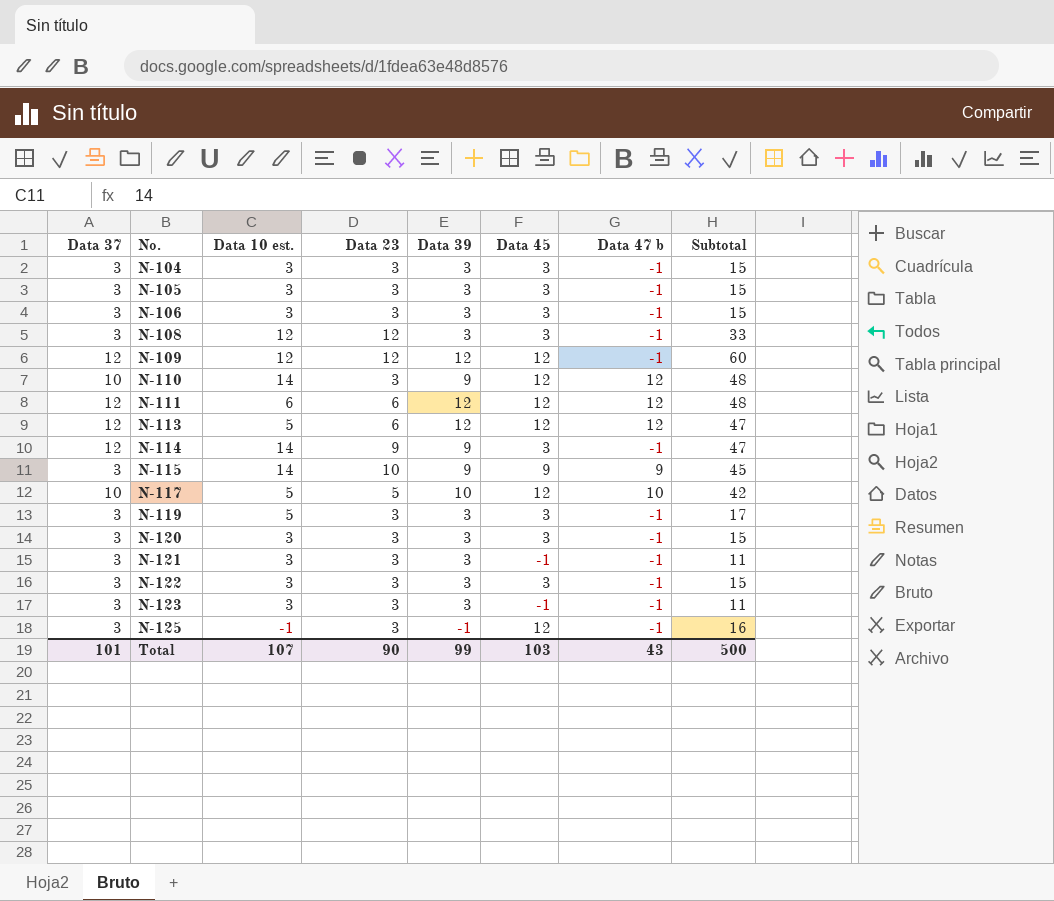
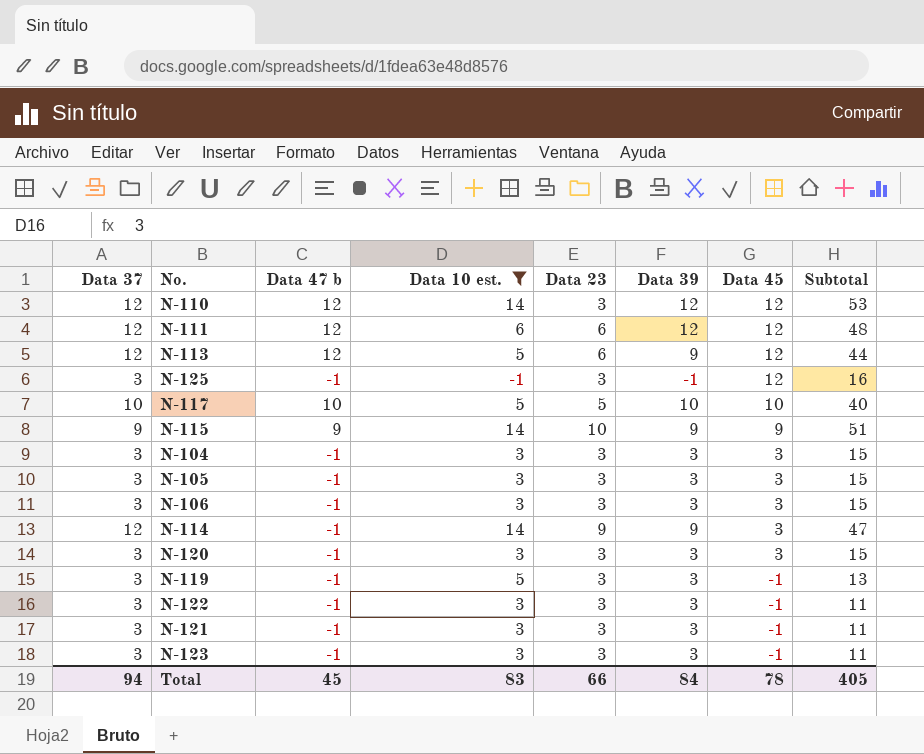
filter: none -> Data 10 est. != 12
row order: No. ascending -> Data 45 descending
column Data 47 b | position: 7 -> 3
N-110 | Data 37: 10 -> 12
N-110 | Data 39: 9 -> 12
N-110 | Subtotal: 48 -> 53
N-113 | Data 39: 12 -> 9
N-113 | Subtotal: 47 -> 44
N-117 | Data 45: 12 -> 10
N-117 | Subtotal: 42 -> 40
N-115 | Data 37: 3 -> 9
N-115 | Subtotal: 45 -> 51
N-119 | Data 45: 3 -> -1
N-119 | Subtotal: 17 -> 13
N-122 | Data 45: 3 -> -1
N-122 | Subtotal: 15 -> 11
Total | Data 37: 101 -> 94
Total | Data 47 b: 43 -> 45
Total | Data 10 est.: 107 -> 83
Total | Data 23: 90 -> 66
Total | Data 39: 99 -> 84
Total | Data 45: 103 -> 78
Total | Subtotal: 500 -> 405

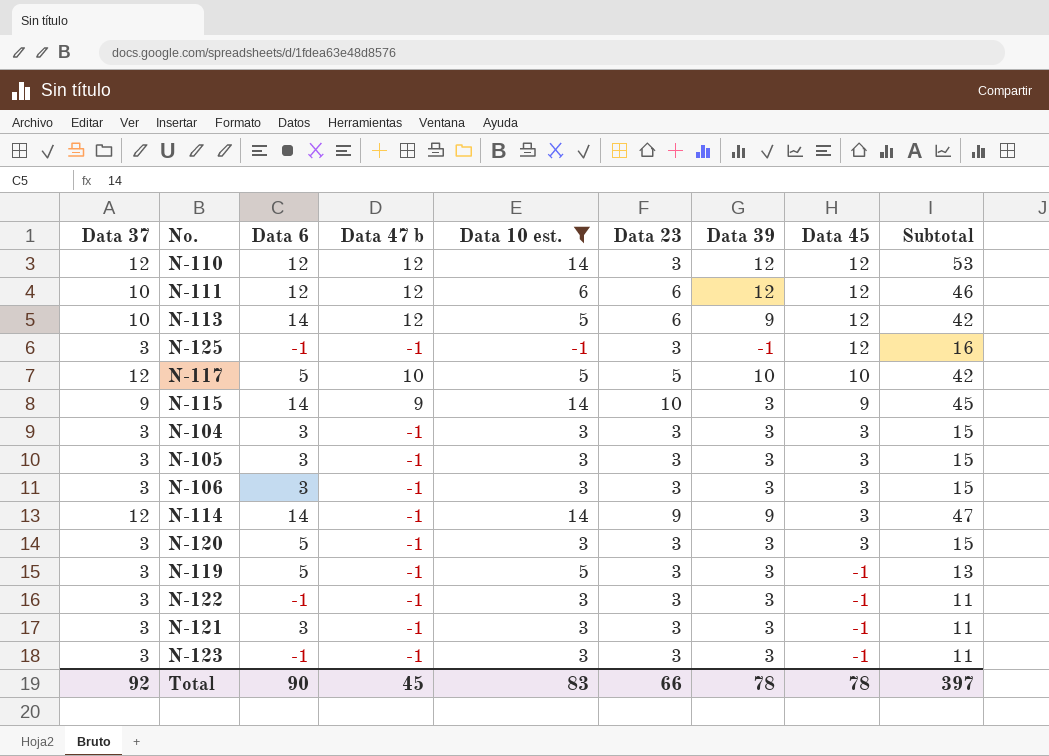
column Data 6 | position: none -> 3
N-111 | Data 37: 12 -> 10
N-111 | Subtotal: 48 -> 46
N-113 | Data 37: 12 -> 10
N-113 | Subtotal: 44 -> 42
N-117 | Data 37: 10 -> 12
N-117 | Subtotal: 40 -> 42
N-115 | Data 39: 9 -> 3
N-115 | Subtotal: 51 -> 45
Total | Data 37: 94 -> 92
Total | Data 39: 84 -> 78
Total | Subtotal: 405 -> 397

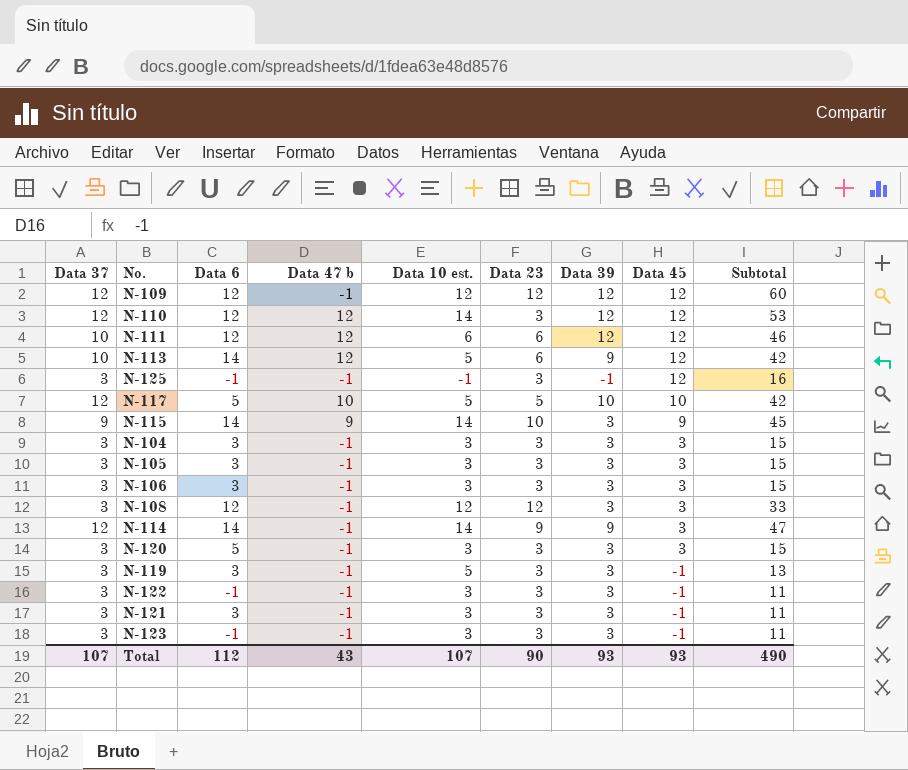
filter: Data 10 est. != 12 -> none
N-119 | Data 6: 5 -> 3
Total | Data 37: 92 -> 107
Total | Data 6: 90 -> 112
Total | Data 47 b: 45 -> 43
Total | Data 10 est.: 83 -> 107
Total | Data 23: 66 -> 90
Total | Data 39: 78 -> 93
Total | Data 45: 78 -> 93
Total | Subtotal: 397 -> 490

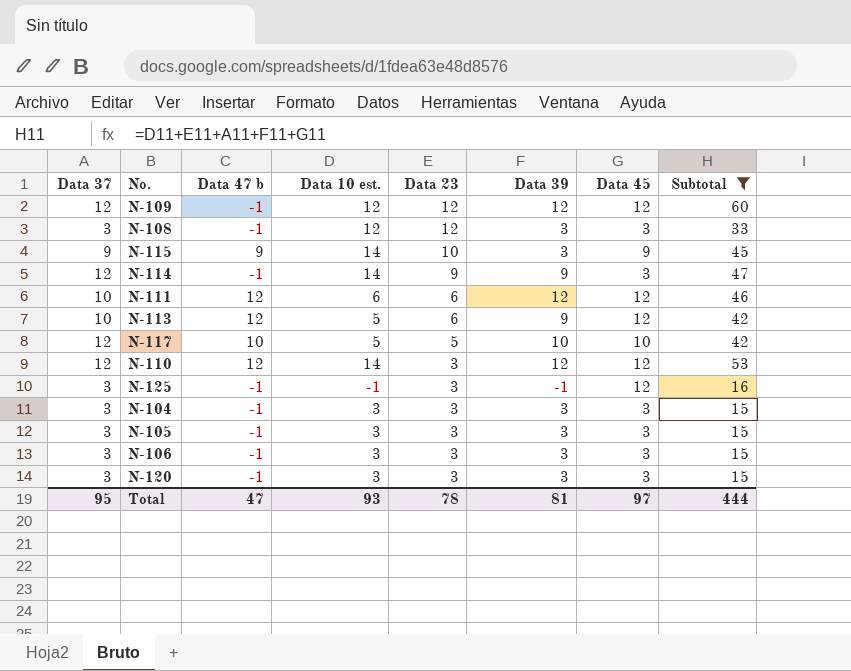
filter: none -> Subtotal >= 15
row order: Data 45 descending -> Data 23 descending
column Data 6 | position: 3 -> none
Total | Data 37: 107 -> 95
Total | Data 47 b: 43 -> 47
Total | Data 10 est.: 107 -> 93
Total | Data 23: 90 -> 78
Total | Data 39: 93 -> 81
Total | Data 45: 93 -> 97
Total | Subtotal: 490 -> 444

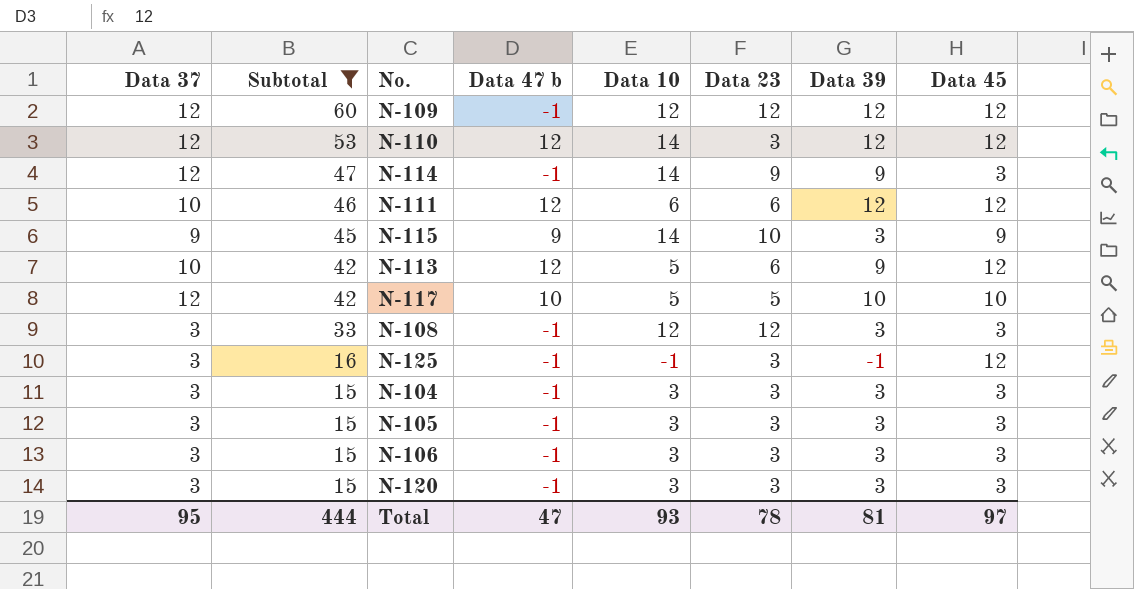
row order: Data 23 descending -> Subtotal descending
column Subtotal | position: 8 -> 2
column name: Data 10 est. -> Data 10

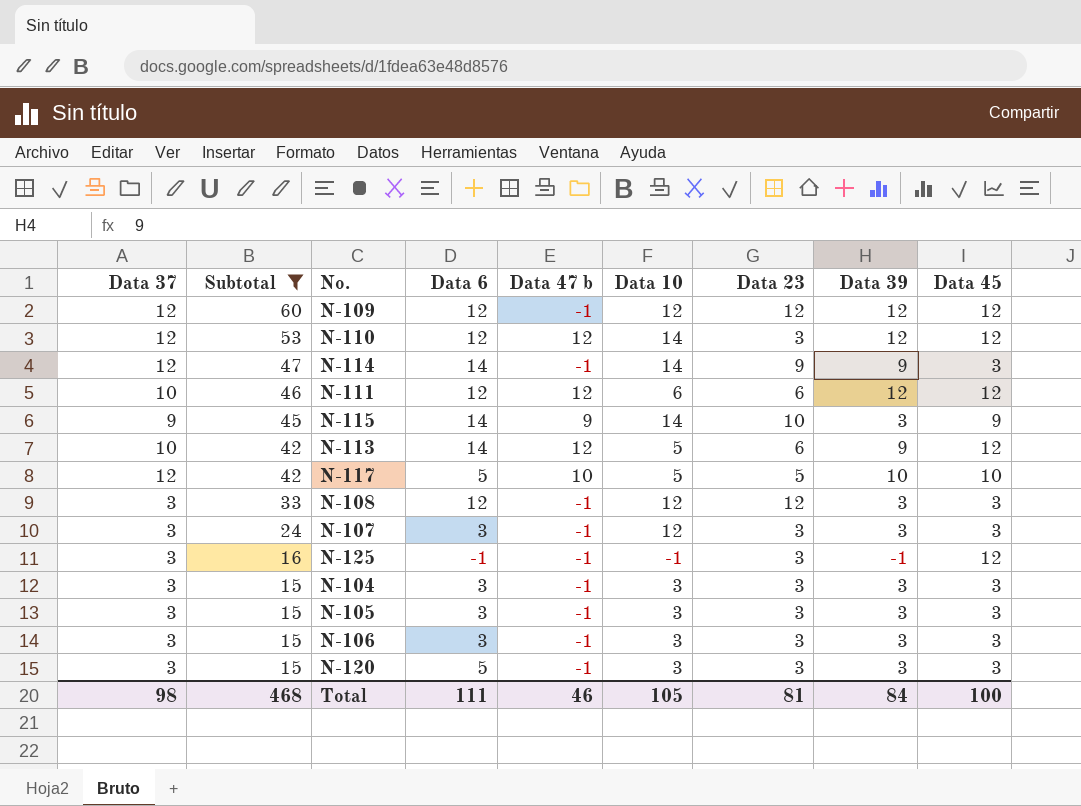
column Data 6 | position: none -> 4
row N-107: none -> 3 | 24 | 3 | -1 | 12 | 3 | 3 | 3
Total | Data 37: 95 -> 98
Total | Subtotal: 444 -> 468
Total | Data 47 b: 47 -> 46
Total | Data 10: 93 -> 105
Total | Data 23: 78 -> 81
Total | Data 39: 81 -> 84
Total | Data 45: 97 -> 100

